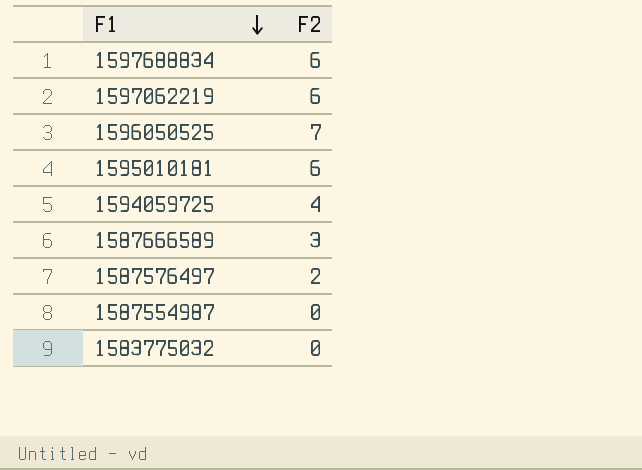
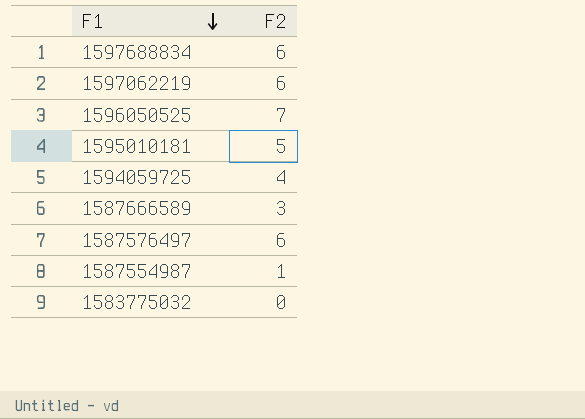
1595010181 | F2: 6 -> 5
1587576497 | F2: 2 -> 6
1587554987 | F2: 0 -> 1

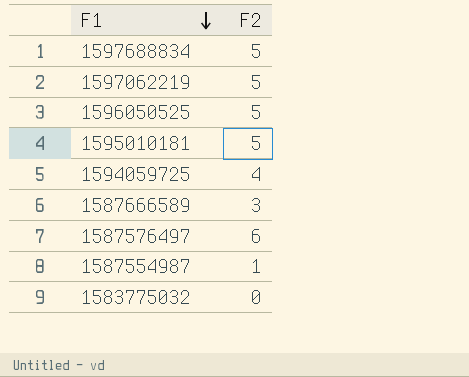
1597688834 | F2: 6 -> 5
1597062219 | F2: 6 -> 5
1596050525 | F2: 7 -> 5

